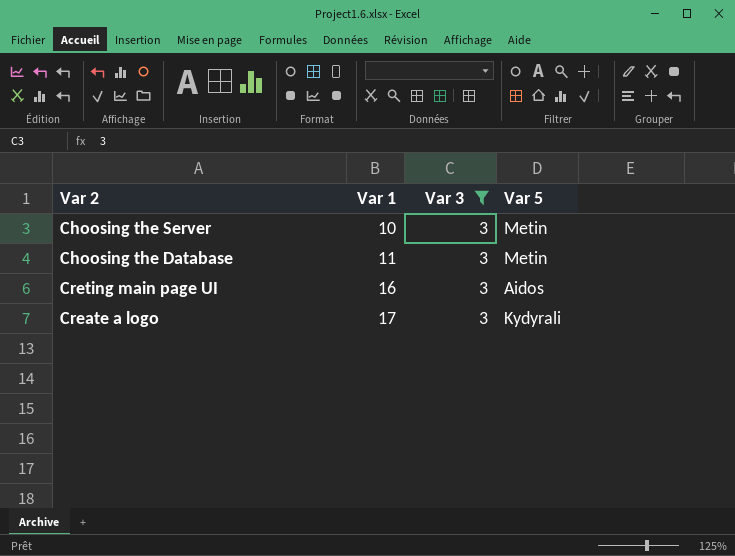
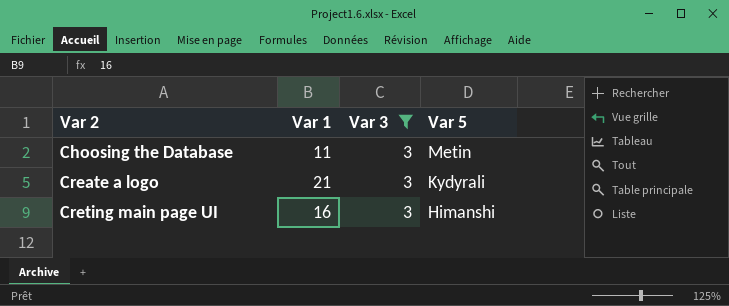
row order: Var 1 ascending -> Var 2 ascending
row Choosing the Server: 10 | 3 | Metin -> none
Create a logo | Var 1: 17 -> 21
Creting main page UI | Var 5: Aidos -> Himanshi

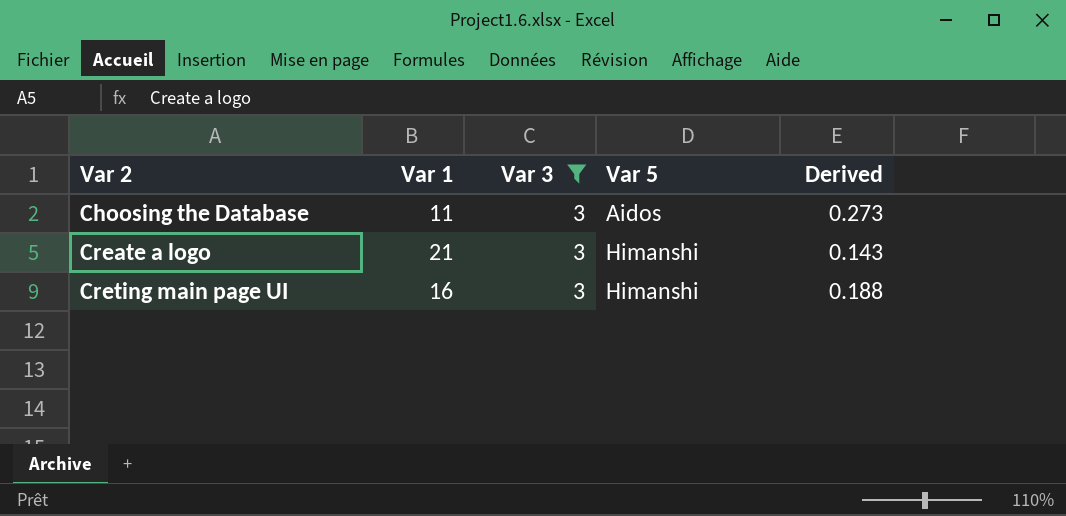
column Derived | formula: none -> [Var 3] / [Var 1]
Choosing the Database | Var 5: Metin -> Aidos
Create a logo | Var 5: Kydyrali -> Himanshi

